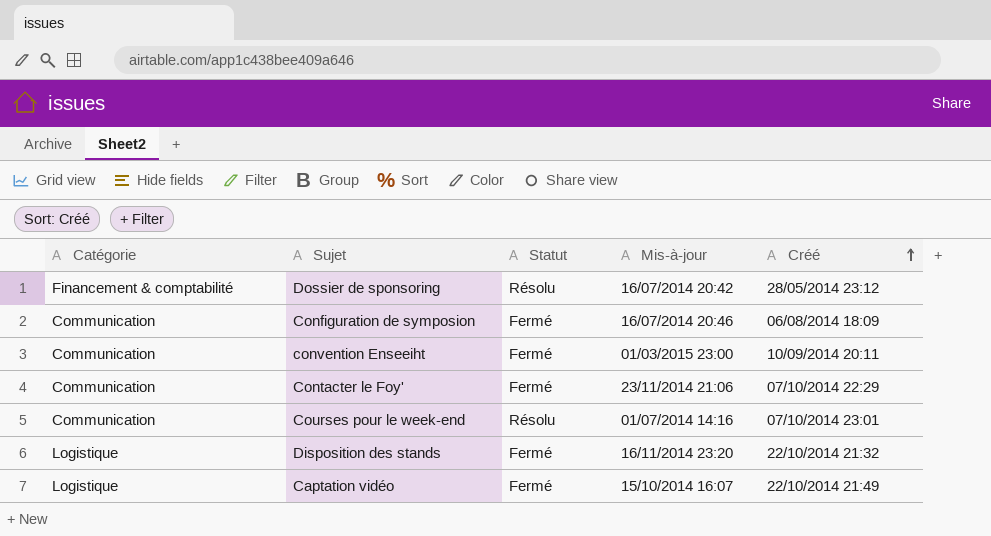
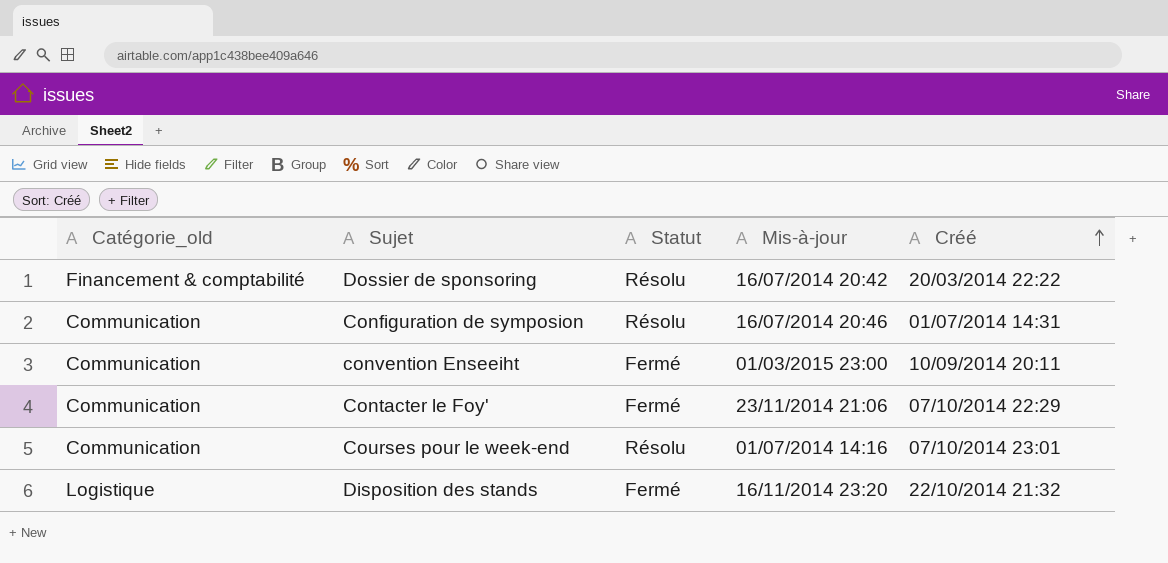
column name: Catégorie -> Catégorie_old
row Captation vidéo: Logistique | Fermé | 15/10/2014 16:07 | 22/10/2014 21:49 -> none
Dossier de sponsoring | Créé: 28/05/2014 23:12 -> 20/03/2014 22:22
Configuration de symposion | Statut: Fermé -> Résolu
Configuration de symposion | Créé: 06/08/2014 18:09 -> 01/07/2014 14:31

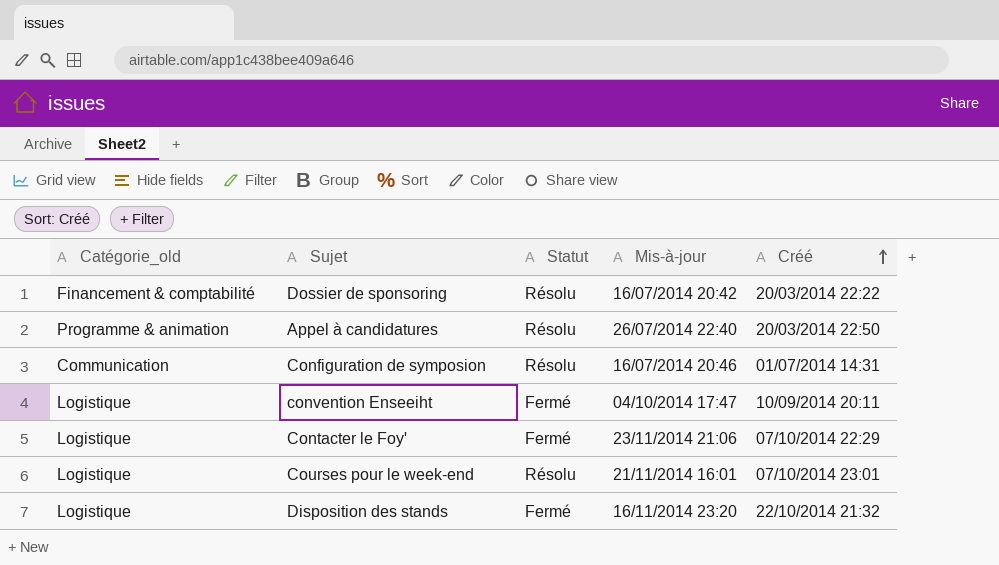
row Appel à candidatures: none -> Programme & animation | Résolu | 26/07/2014 22:40 | 20/03/2014 22:50
convention Enseeiht | Catégorie_old: Communication -> Logistique
convention Enseeiht | Mis-à-jour: 01/03/2015 23:00 -> 04/10/2014 17:47
Contacter le Foy' | Catégorie_old: Communication -> Logistique
Courses pour le week-end | Catégorie_old: Communication -> Logistique
Courses pour le week-end | Mis-à-jour: 01/07/2014 14:16 -> 21/11/2014 16:01

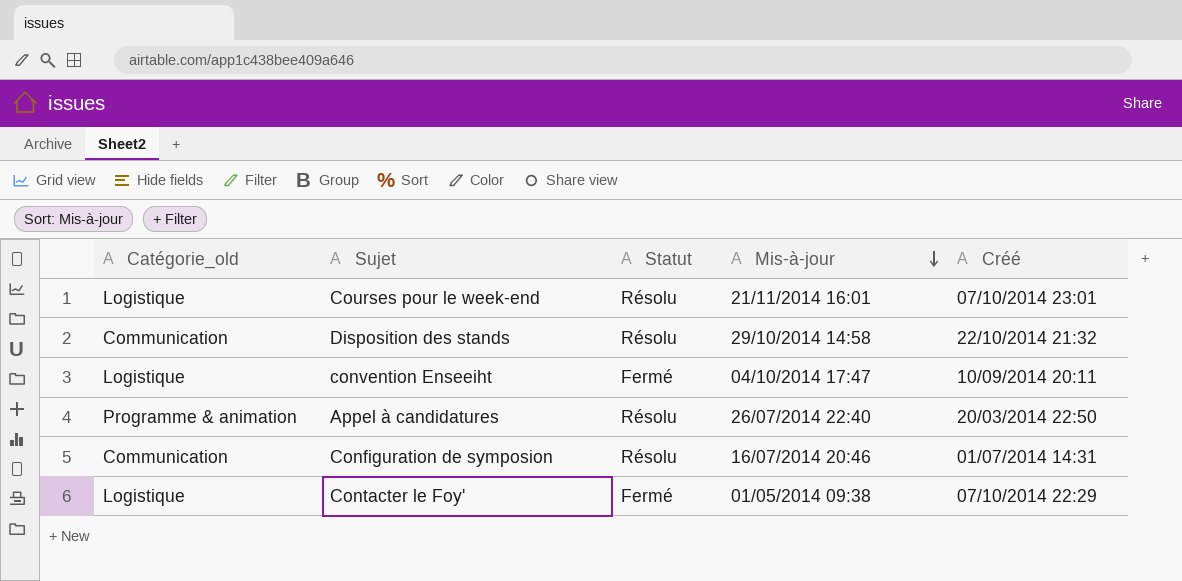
row order: Créé ascending -> Mis-à-jour descending
row Dossier de sponsoring: Financement & comptabilité | Résolu | 16/07/2014 20:42 | 20/03/2014 22:22 -> none
Disposition des stands | Catégorie_old: Logistique -> Communication
Disposition des stands | Statut: Fermé -> Résolu
Disposition des stands | Mis-à-jour: 16/11/2014 23:20 -> 29/10/2014 14:58
Contacter le Foy' | Mis-à-jour: 23/11/2014 21:06 -> 01/05/2014 09:38

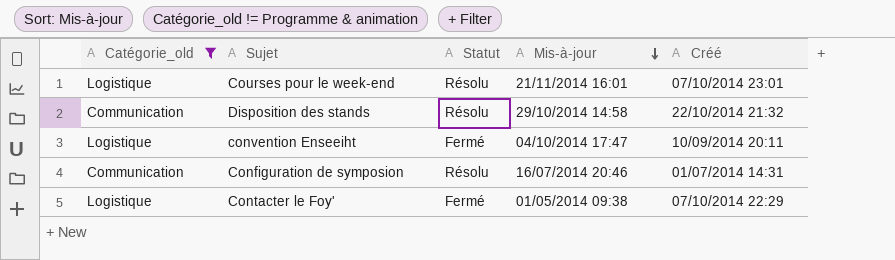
filter: none -> Catégorie_old != Programme & animation

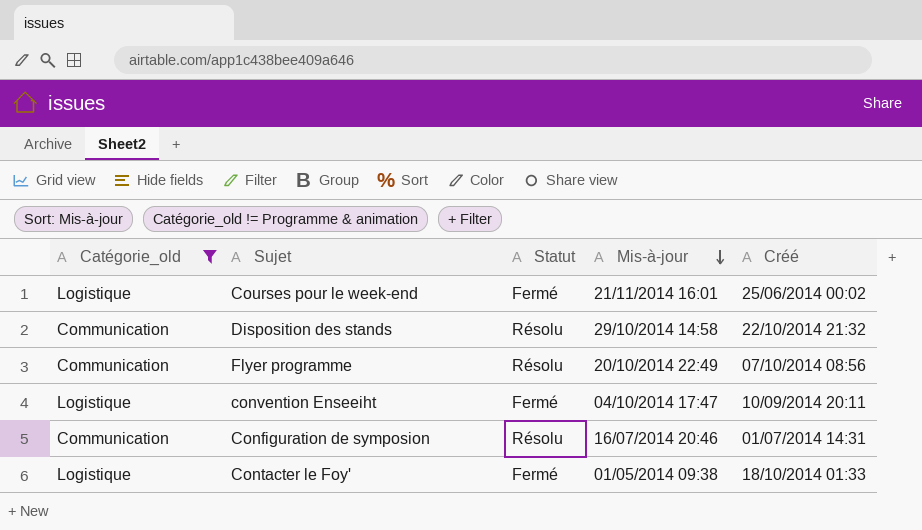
Courses pour le week-end | Statut: Résolu -> Fermé
Courses pour le week-end | Créé: 07/10/2014 23:01 -> 25/06/2014 00:02
row Flyer programme: none -> Communication | Résolu | 20/10/2014 22:49 | 07/10/2014 08:56
Contacter le Foy' | Créé: 07/10/2014 22:29 -> 18/10/2014 01:33

